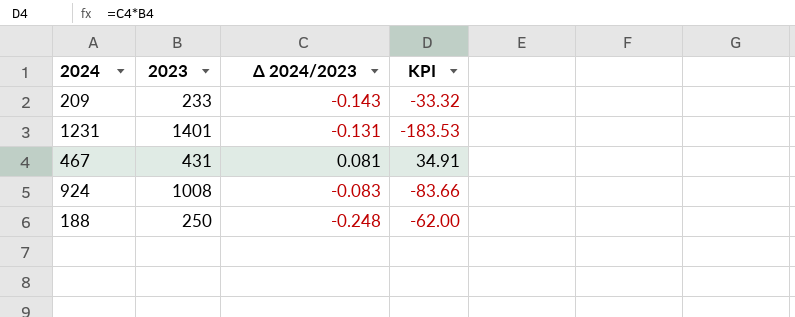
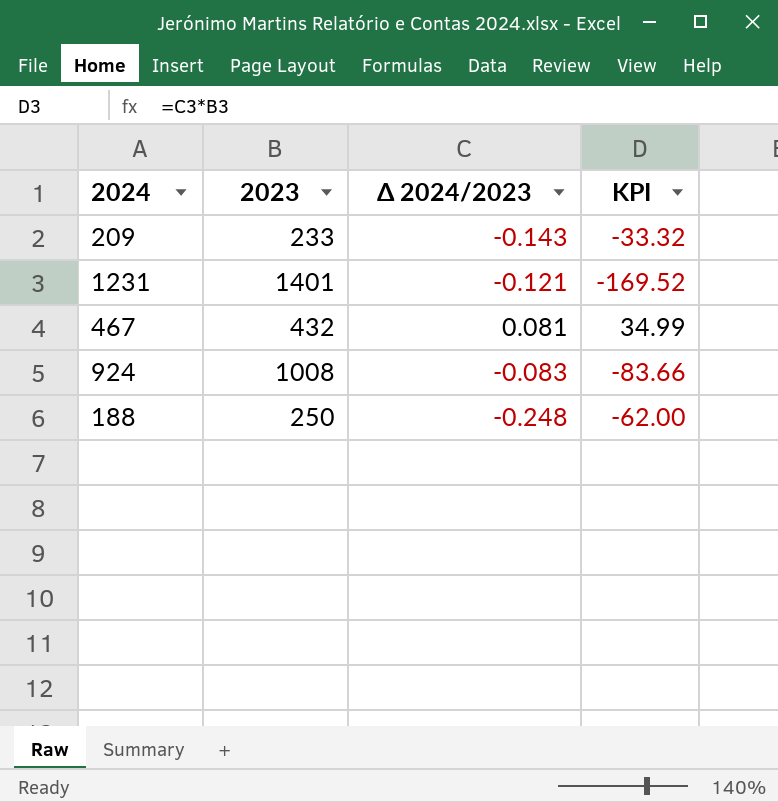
1231 | Δ 2024/2023: -0.131 -> -0.121
1231 | KPI: -183.53 -> -169.52
467 | 2023: 431 -> 432
467 | KPI: 34.91 -> 34.99

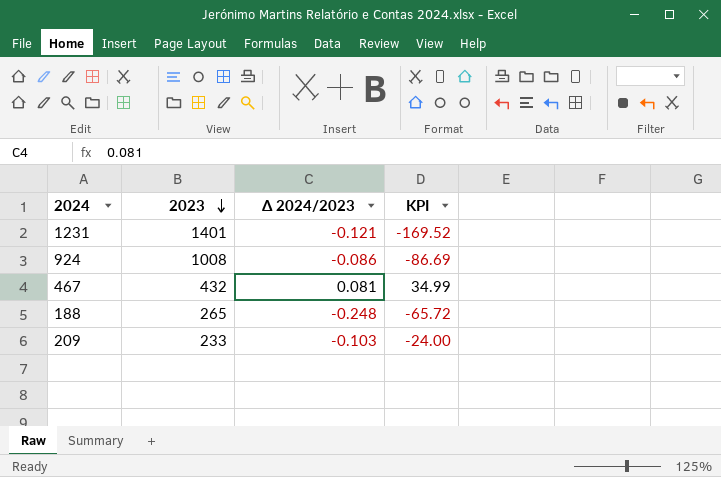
row order: none -> 2023 descending
924 | Δ 2024/2023: -0.083 -> -0.086
924 | KPI: -83.66 -> -86.69
188 | 2023: 250 -> 265
188 | KPI: -62.00 -> -65.72
209 | Δ 2024/2023: -0.143 -> -0.103
209 | KPI: -33.32 -> -24.00

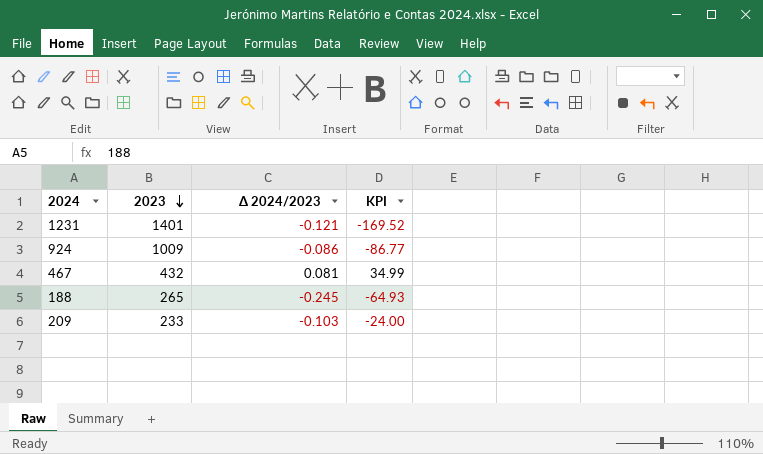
924 | 2023: 1008 -> 1009
924 | KPI: -86.69 -> -86.77
188 | Δ 2024/2023: -0.248 -> -0.245
188 | KPI: -65.72 -> -64.93

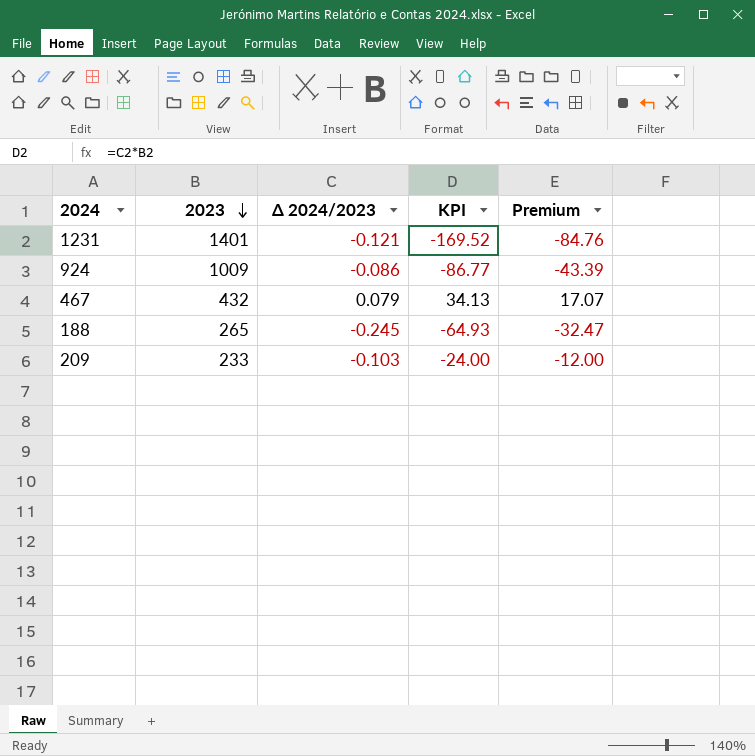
column Premium | formula: none -> [KPI] * 0.5
467 | Δ 2024/2023: 0.081 -> 0.079
467 | KPI: 34.99 -> 34.13

